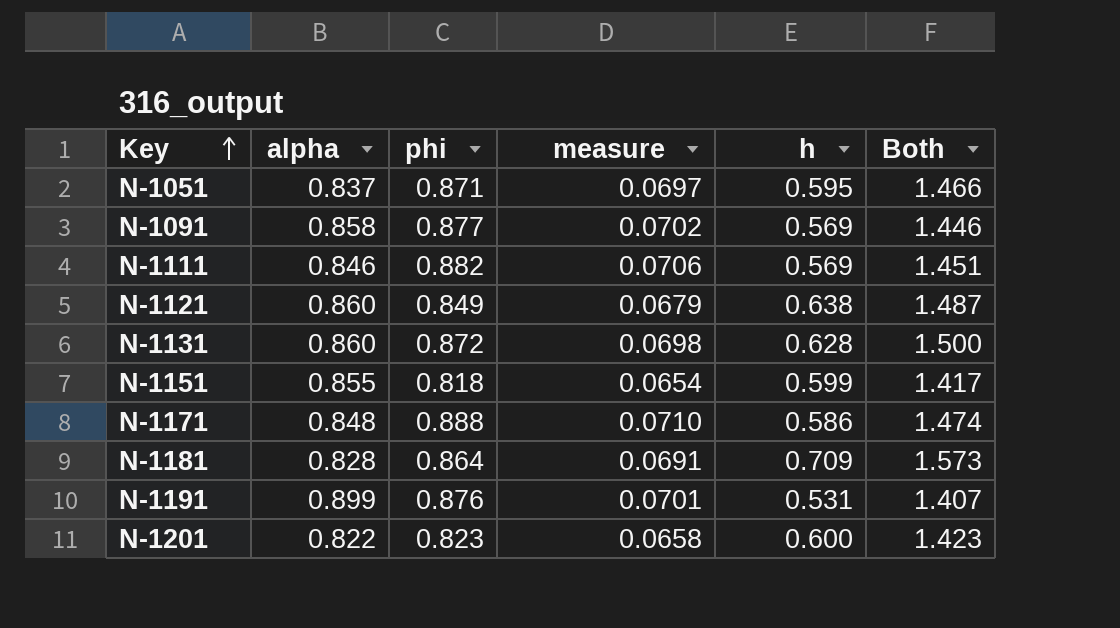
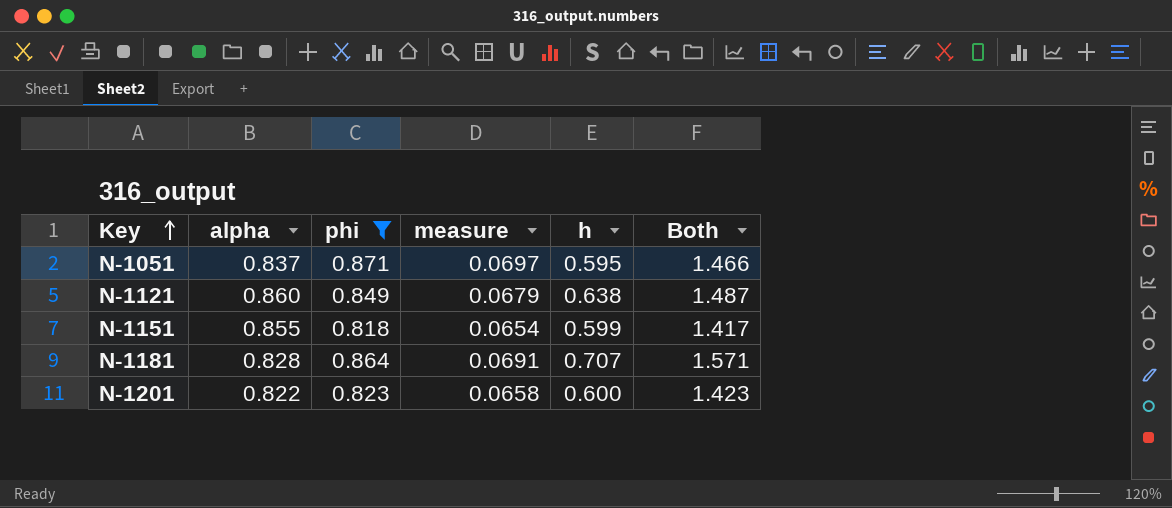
filter: none -> phi <= 0.871
N-1181 | h: 0.709 -> 0.707
N-1181 | Both: 1.573 -> 1.571

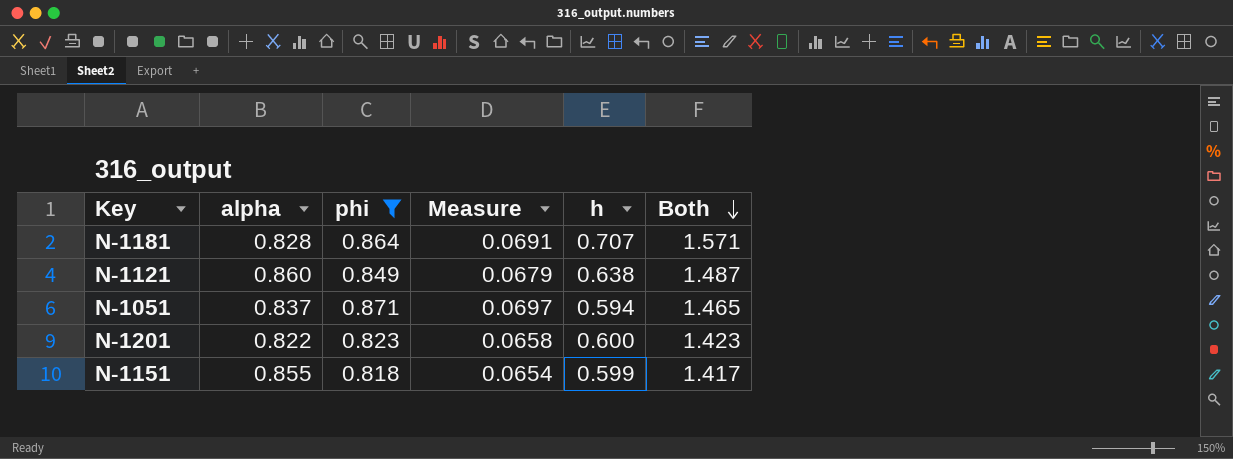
row order: Key ascending -> Both descending
column name: measure -> Measure
N-1051 | h: 0.595 -> 0.594
N-1051 | Both: 1.466 -> 1.465

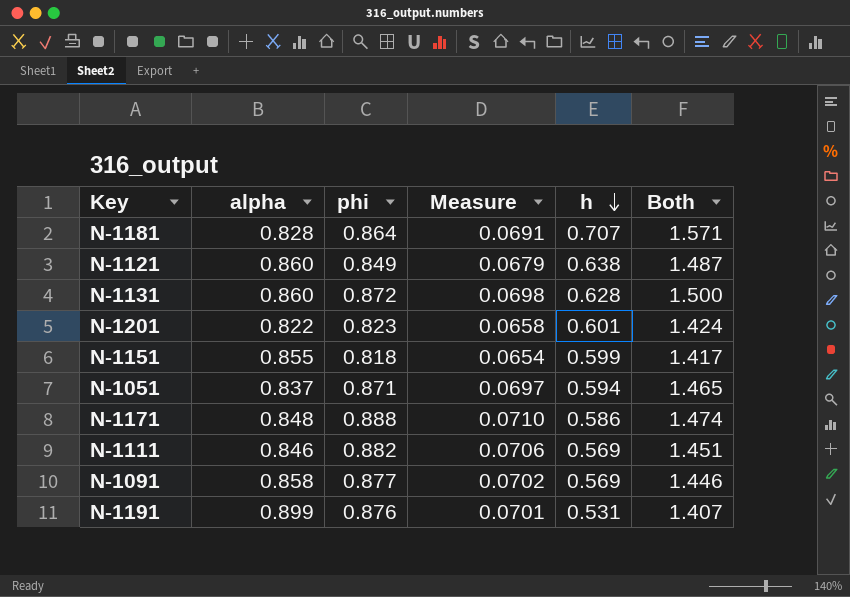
filter: phi <= 0.871 -> none
row order: Both descending -> h descending
N-1201 | h: 0.600 -> 0.601
N-1201 | Both: 1.423 -> 1.424

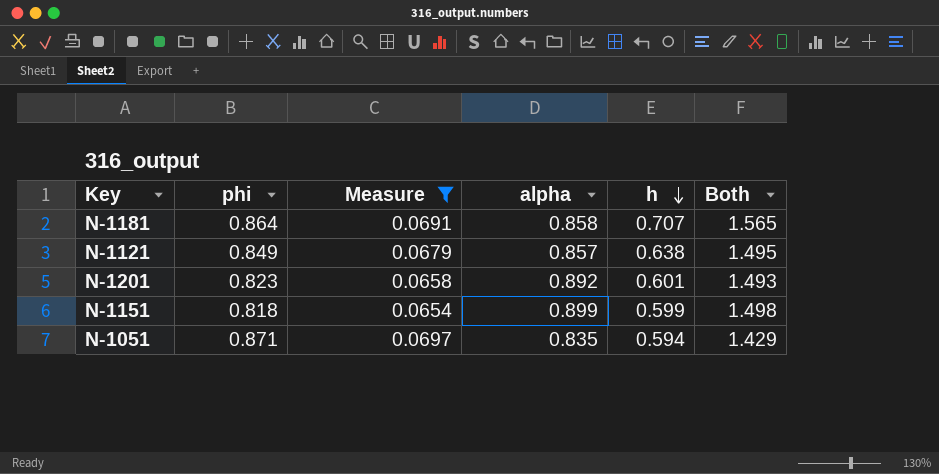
filter: none -> Measure <= 0.0697
column alpha | position: 2 -> 4
column Both | formula: [phi] + [h] -> [alpha] + [h]
N-1181 | alpha: 0.828 -> 0.858
N-1121 | alpha: 0.860 -> 0.857
N-1201 | alpha: 0.822 -> 0.892
N-1151 | alpha: 0.855 -> 0.899
N-1051 | alpha: 0.837 -> 0.835

